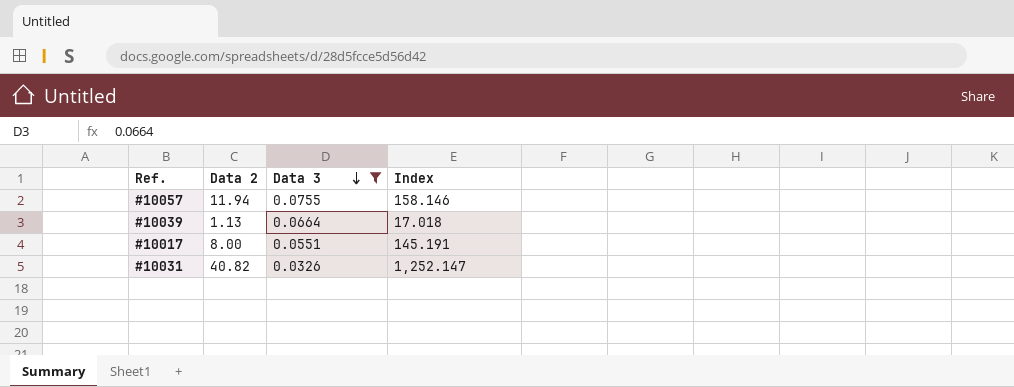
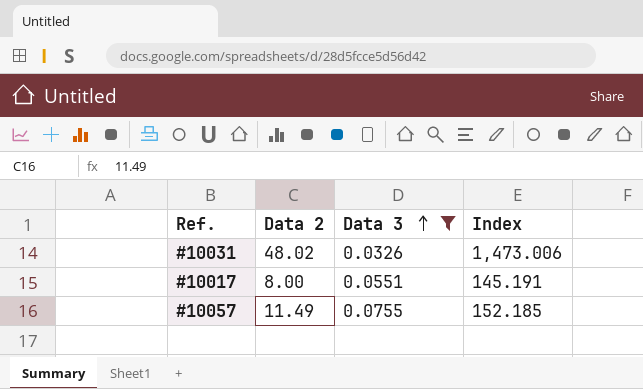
row order: Data 3 descending -> Data 3 ascending
row #10039: 1.13 | 0.0664 | 17.018 -> none
#10031 | Data 2: 40.82 -> 48.02
#10031 | Index: 1,252.147 -> 1,473.006
#10057 | Data 2: 11.94 -> 11.49
#10057 | Index: 158.146 -> 152.185

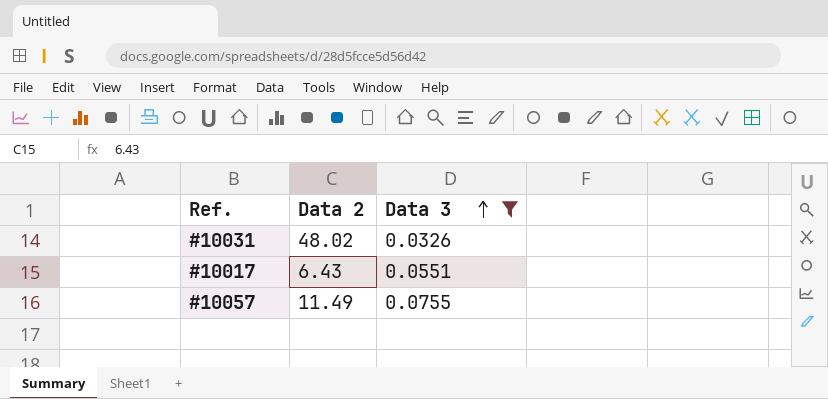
column Index | formula: [Data 2] / [Data 3] -> none
#10017 | Data 2: 8.00 -> 6.43

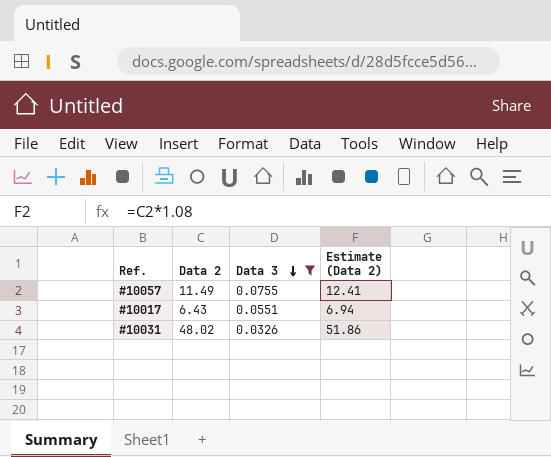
row order: Data 3 ascending -> Data 3 descending
column Estimate (Data 2) | formula: none -> [Data 2] * 1.08

